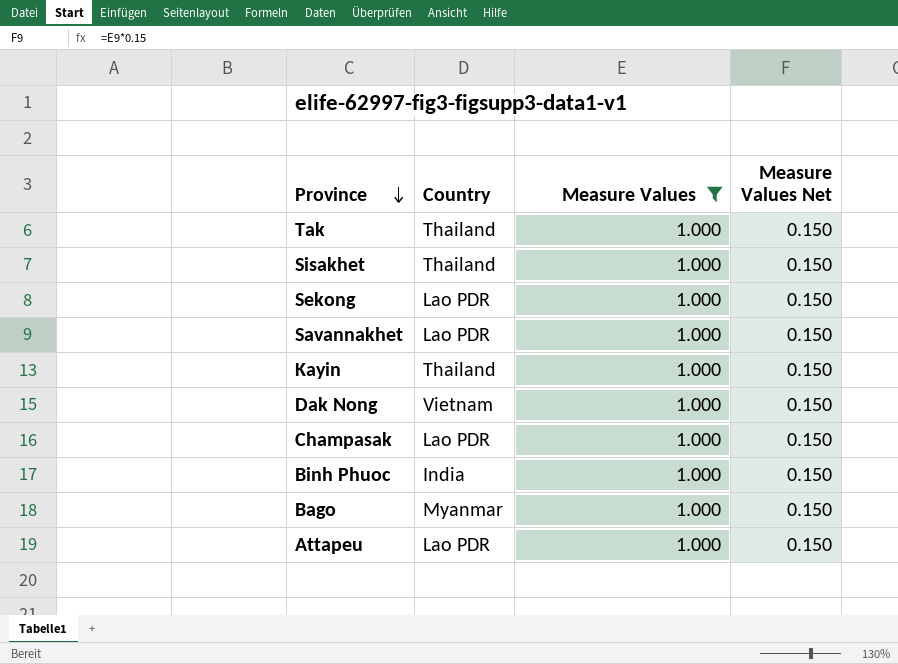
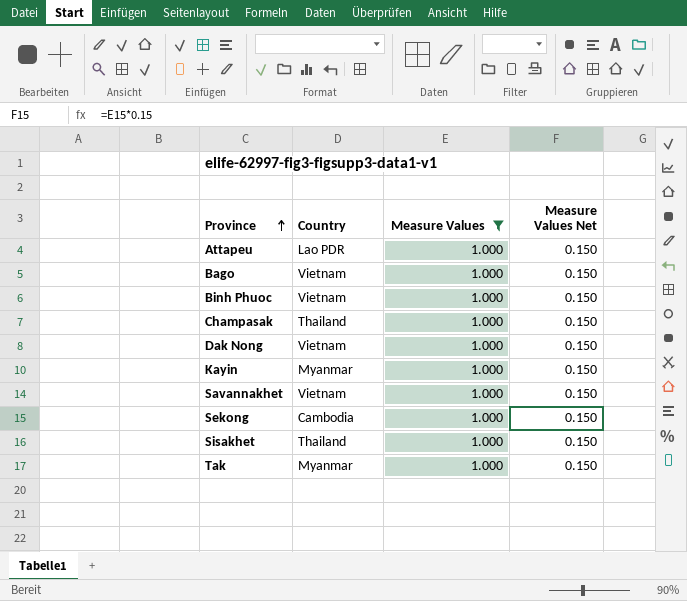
row order: Province descending -> Province ascending
Bago | Country: Myanmar -> Vietnam
Binh Phuoc | Country: India -> Vietnam
Champasak | Country: Lao PDR -> Thailand
Kayin | Country: Thailand -> Myanmar
Savannakhet | Country: Lao PDR -> Vietnam
Sekong | Country: Lao PDR -> Cambodia
Tak | Country: Thailand -> Myanmar

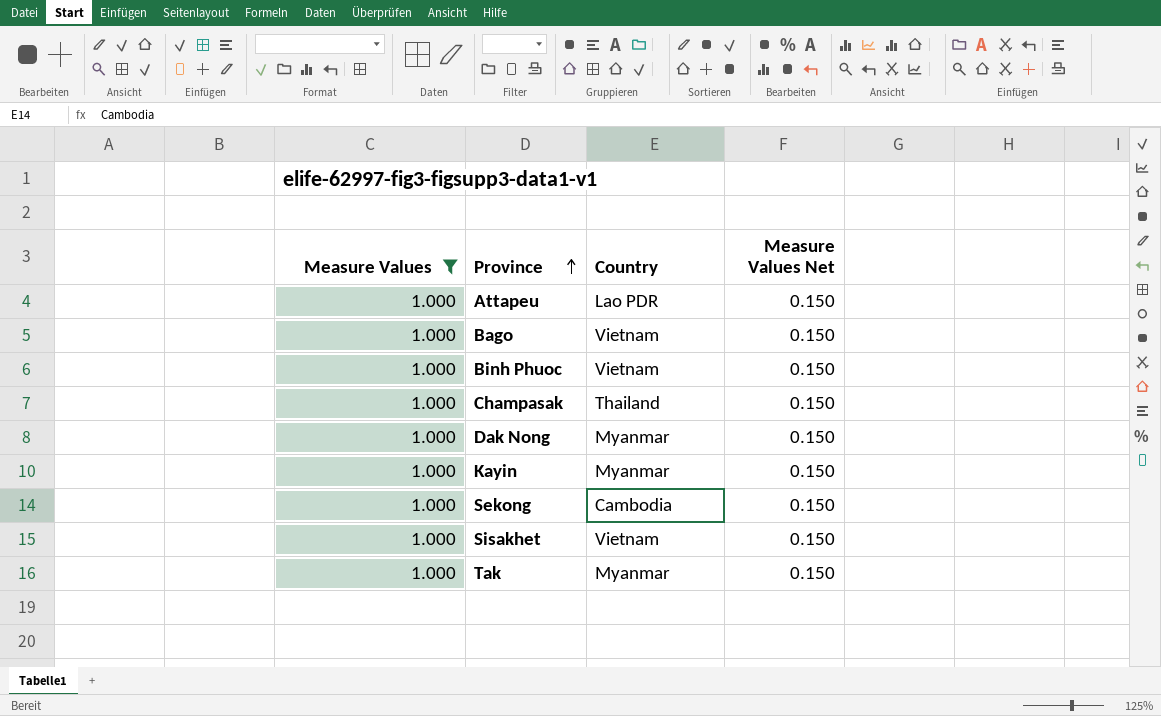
column Measure Values | position: 3 -> 1
row Savannakhet: Vietnam | 1.000 | 0.150 -> none
Dak Nong | Country: Vietnam -> Myanmar
Sisakhet | Country: Thailand -> Vietnam

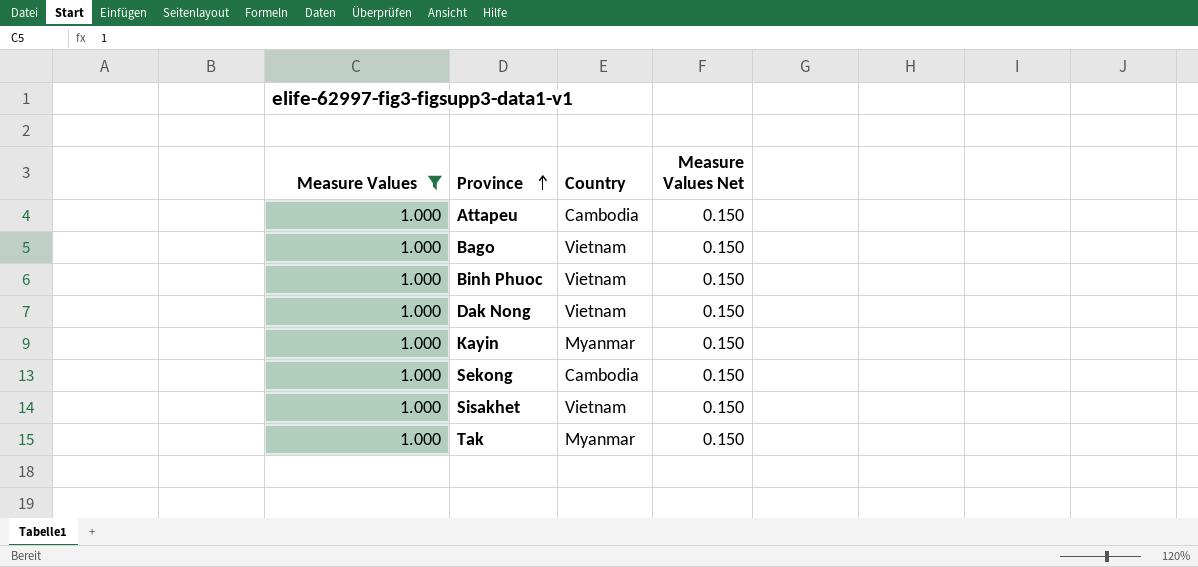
row Champasak: 1.000 | Thailand | 0.150 -> none
Attapeu | Country: Lao PDR -> Cambodia
Dak Nong | Country: Myanmar -> Vietnam

